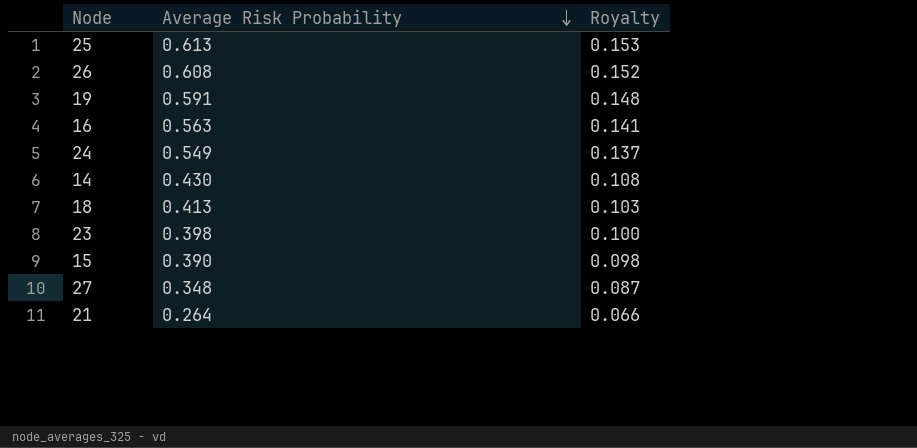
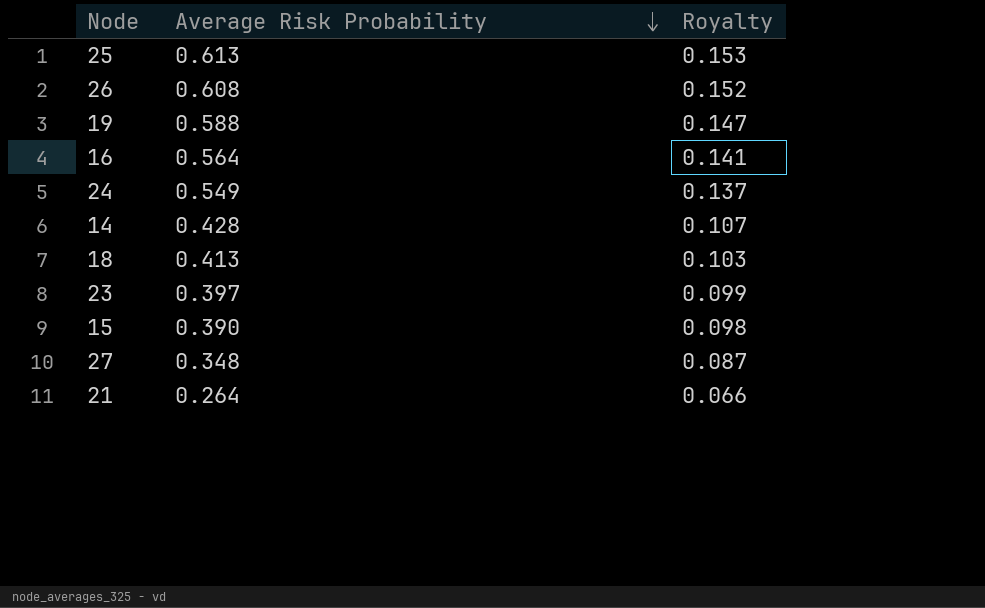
19 | Average Risk Probability: 0.591 -> 0.588
19 | Royalty: 0.148 -> 0.147
16 | Average Risk Probability: 0.563 -> 0.564
14 | Average Risk Probability: 0.430 -> 0.428
14 | Royalty: 0.108 -> 0.107
23 | Average Risk Probability: 0.398 -> 0.397
23 | Royalty: 0.100 -> 0.099

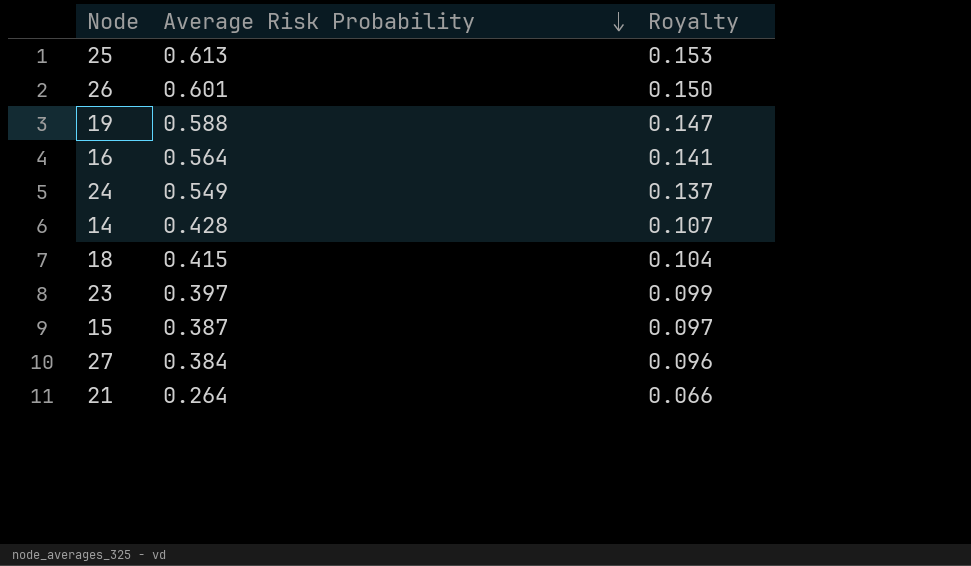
26 | Average Risk Probability: 0.608 -> 0.601
26 | Royalty: 0.152 -> 0.150
18 | Average Risk Probability: 0.413 -> 0.415
18 | Royalty: 0.103 -> 0.104
15 | Average Risk Probability: 0.390 -> 0.387
15 | Royalty: 0.098 -> 0.097
27 | Average Risk Probability: 0.348 -> 0.384
27 | Royalty: 0.087 -> 0.096

